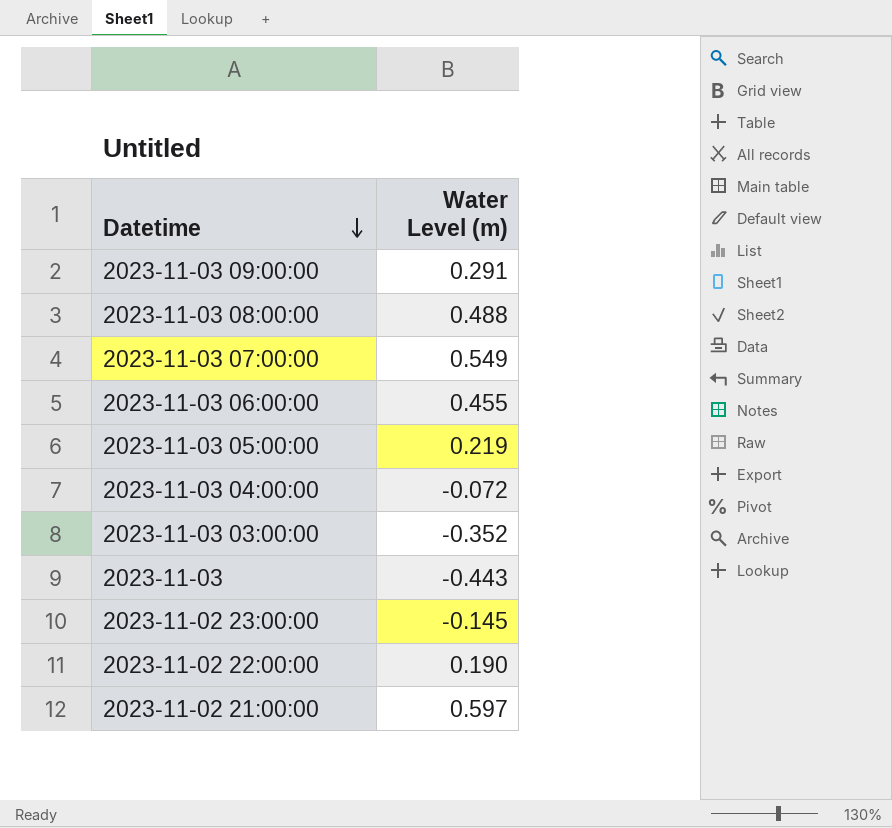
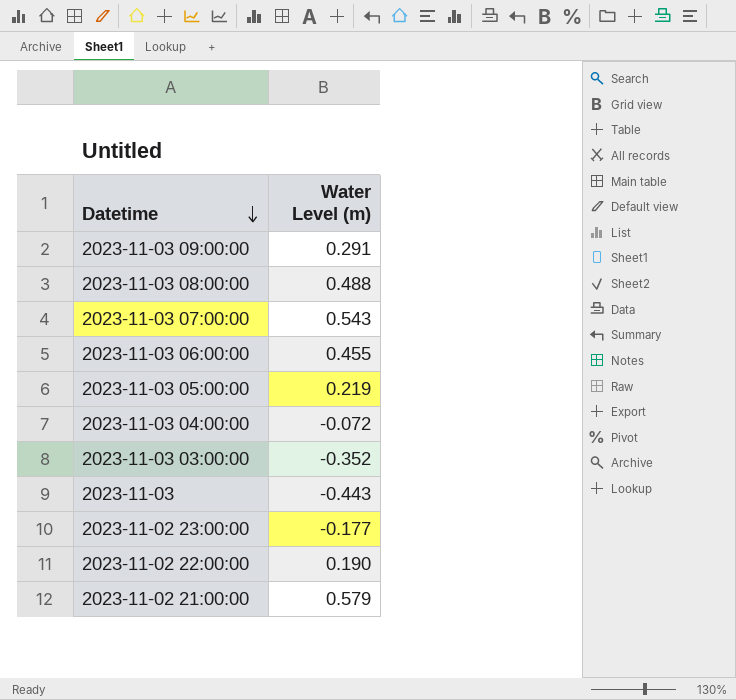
2023-11-03 07:00:00 | Water Level (m): 0.549 -> 0.543
2023-11-02 23:00:00 | Water Level (m): -0.145 -> -0.177
2023-11-02 21:00:00 | Water Level (m): 0.597 -> 0.579

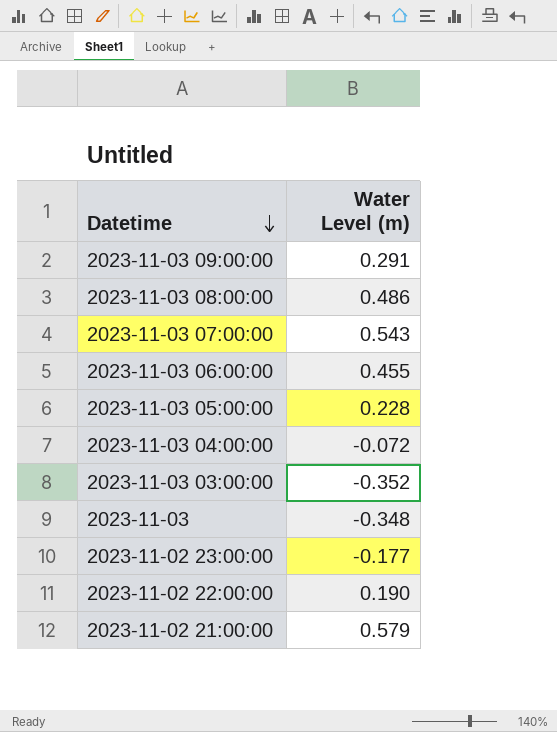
2023-11-03 08:00:00 | Water Level (m): 0.488 -> 0.486
2023-11-03 05:00:00 | Water Level (m): 0.219 -> 0.228
2023-11-03 | Water Level (m): -0.443 -> -0.348

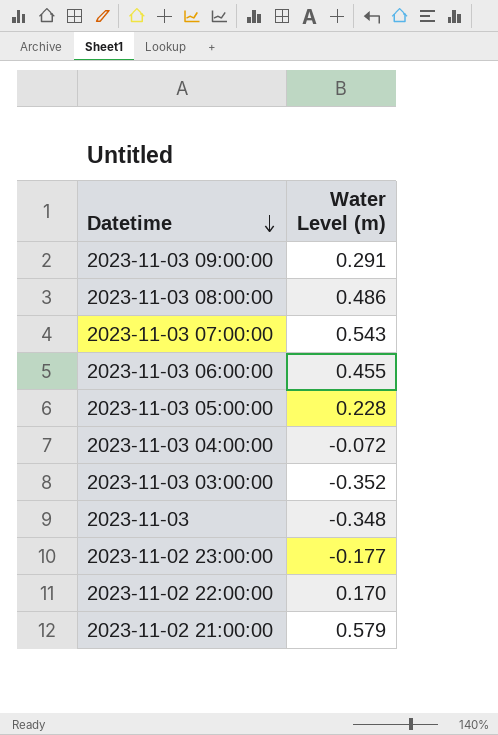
2023-11-02 22:00:00 | Water Level (m): 0.190 -> 0.170

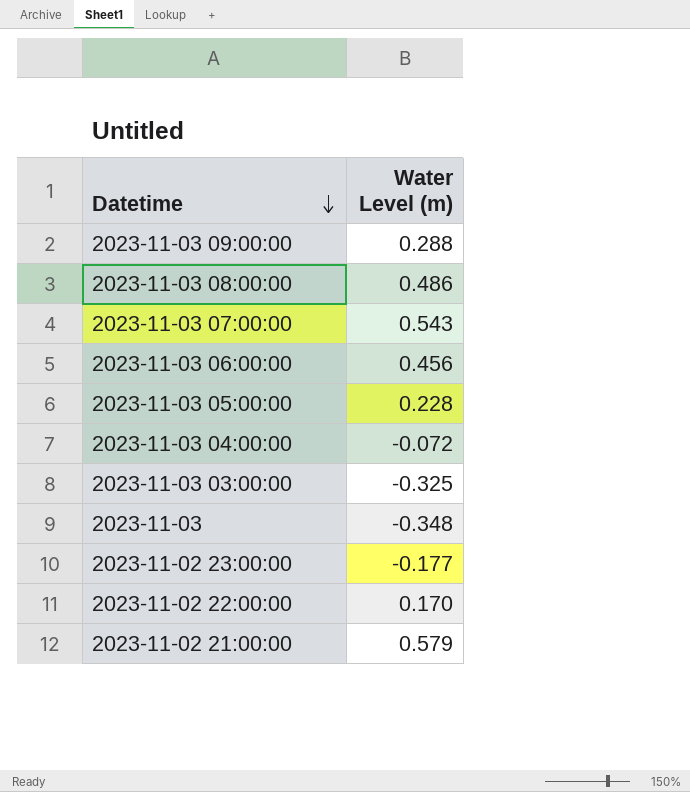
2023-11-03 09:00:00 | Water Level (m): 0.291 -> 0.288
2023-11-03 06:00:00 | Water Level (m): 0.455 -> 0.456
2023-11-03 03:00:00 | Water Level (m): -0.352 -> -0.325

